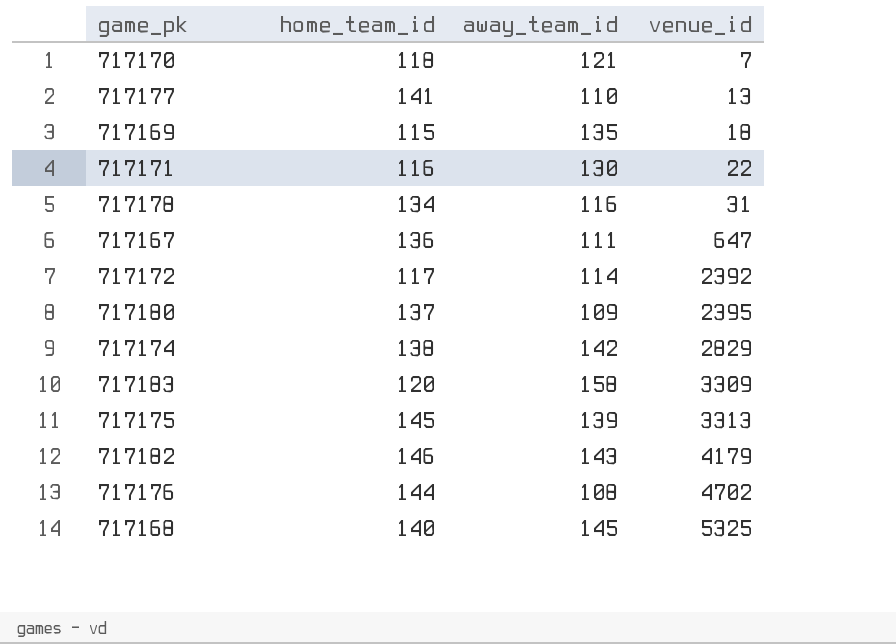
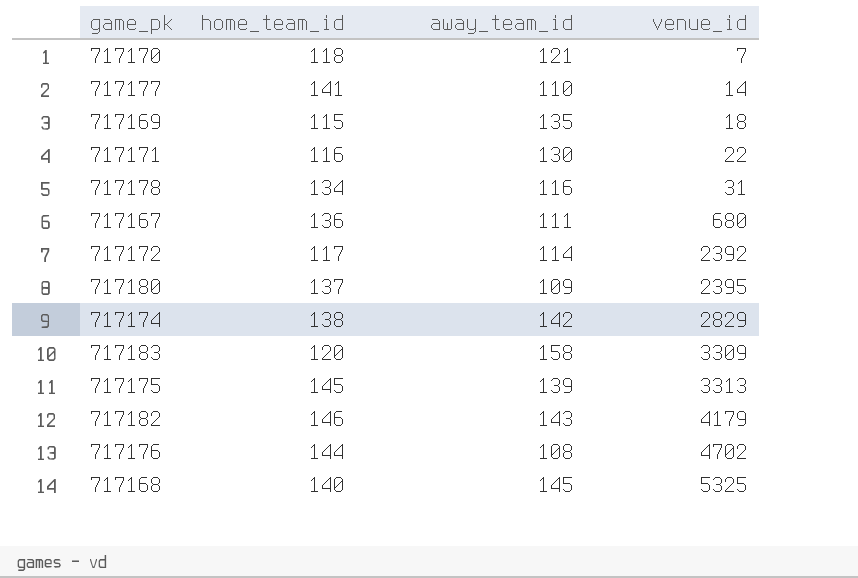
717177 | venue_id: 13 -> 14
717167 | venue_id: 647 -> 680

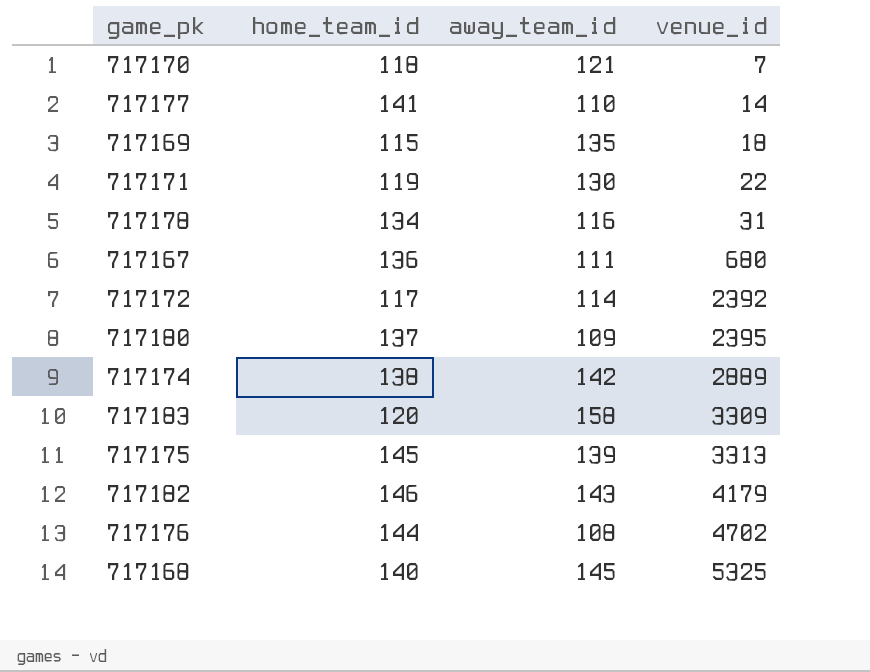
717171 | home_team_id: 116 -> 119
717174 | venue_id: 2829 -> 2889

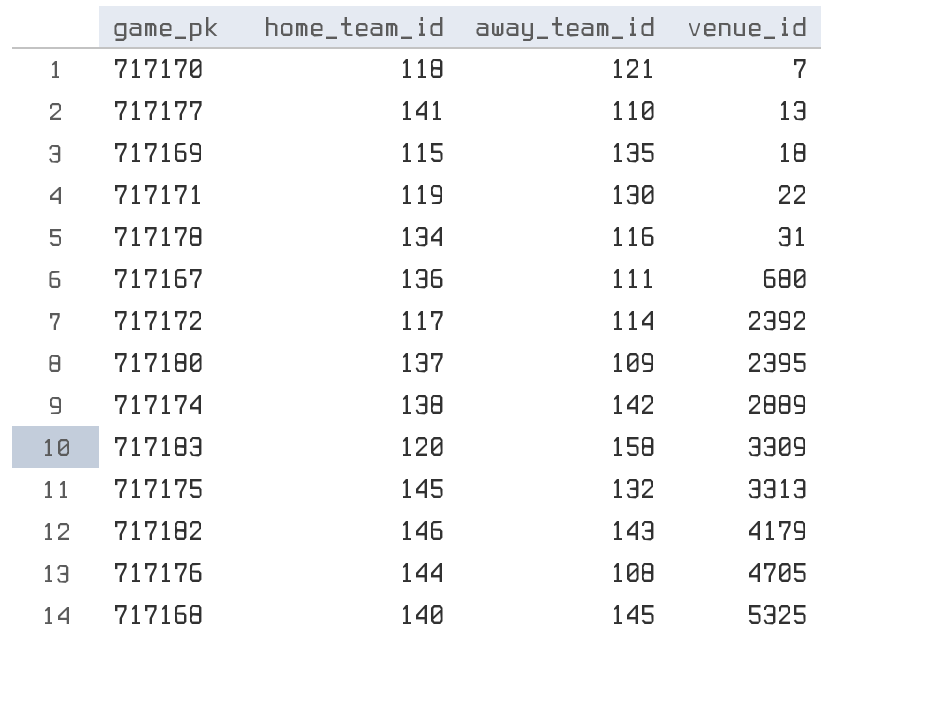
717177 | venue_id: 14 -> 13
717175 | away_team_id: 139 -> 132
717176 | venue_id: 4702 -> 4705

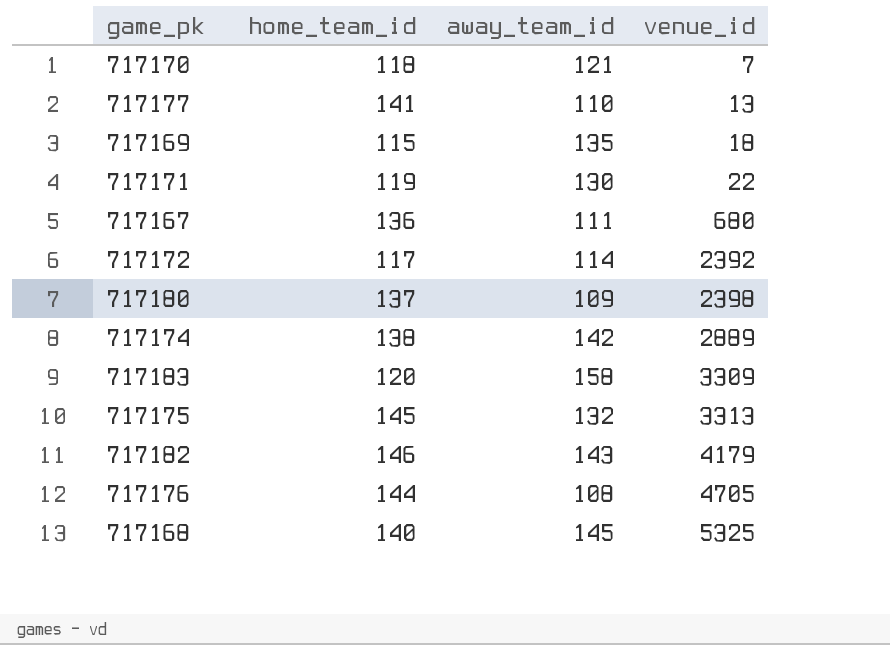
row 717178: 134 | 116 | 31 -> none
717180 | venue_id: 2395 -> 2398

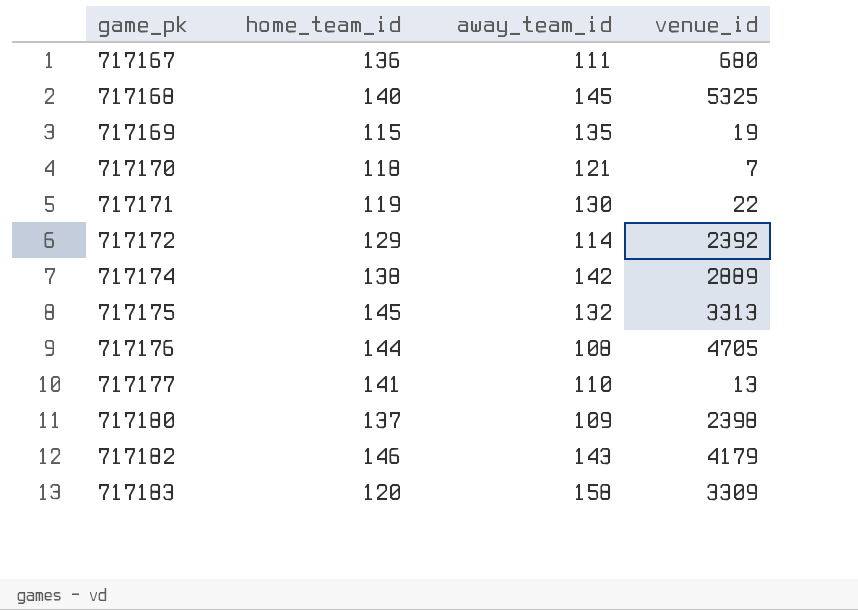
row order: venue_id ascending -> game_pk ascending
717169 | venue_id: 18 -> 19
717172 | home_team_id: 117 -> 129

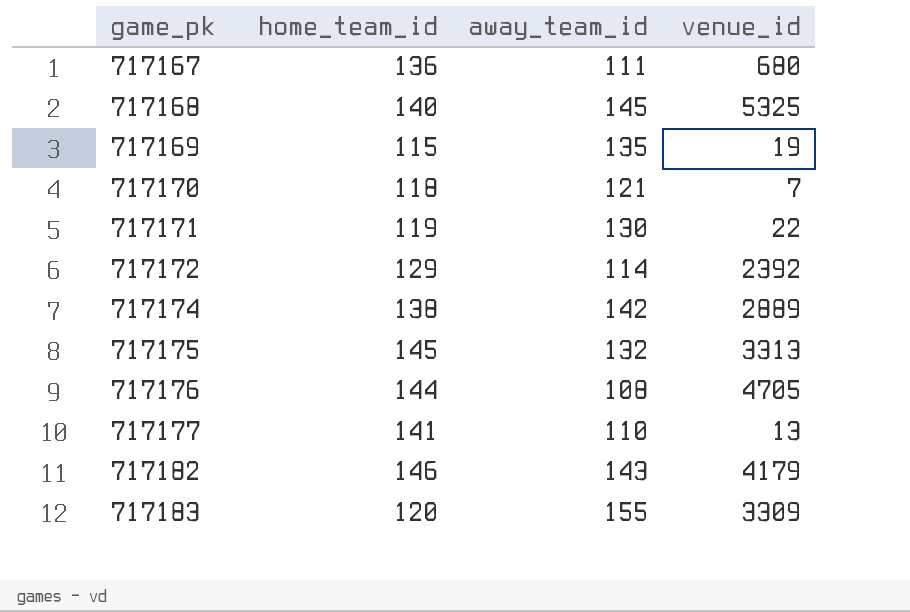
row 717180: 137 | 109 | 2398 -> none
717183 | away_team_id: 158 -> 155

